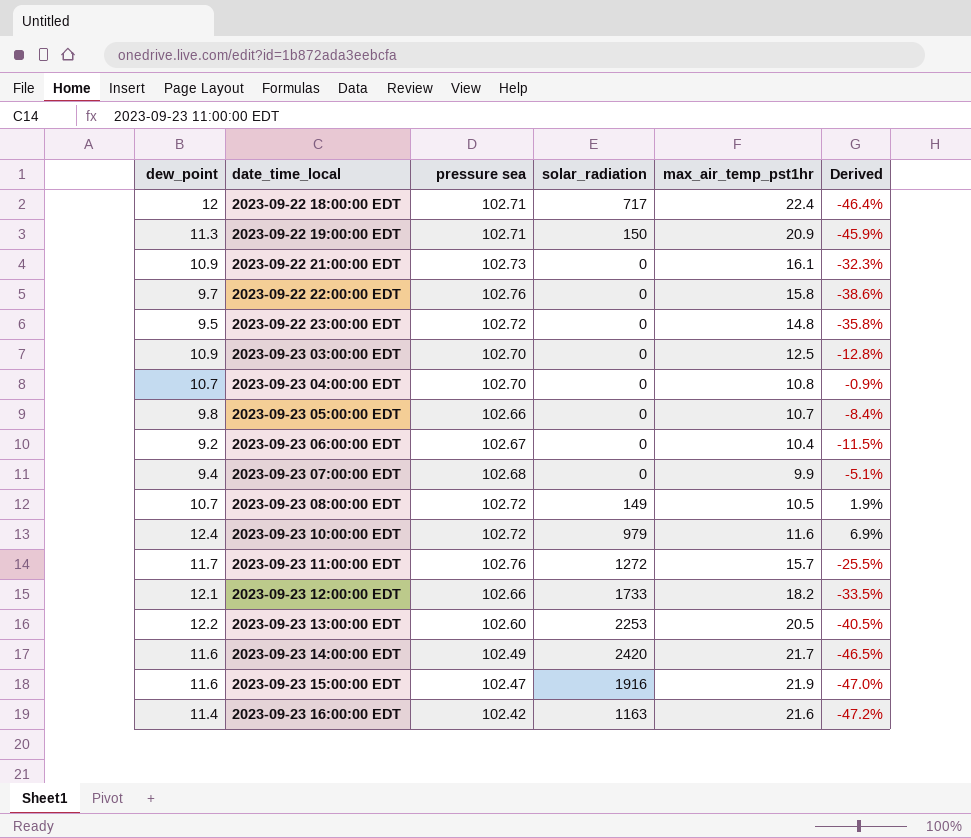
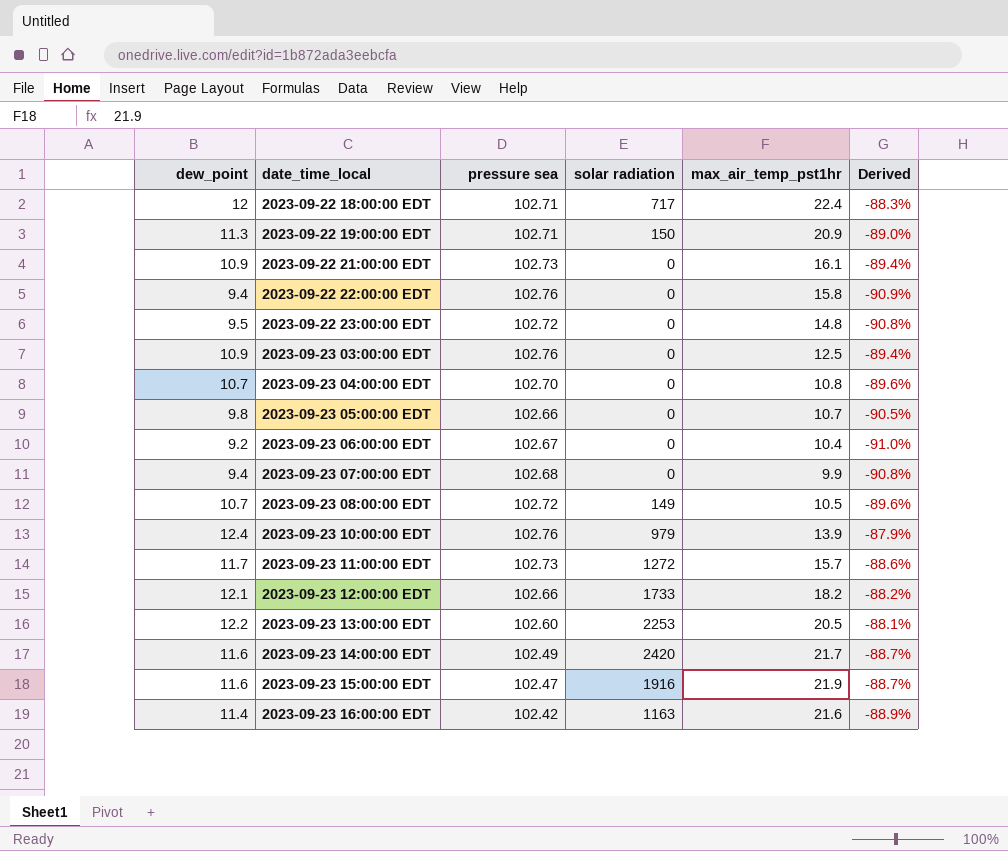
column name: solar_radiation -> solar radiation
column Derived | formula: ([dew_point] - [max_air_temp_pst1hr]) / [max_air_temp_pst1hr] -> ([dew_point] - [pressure sea]) / [pressure sea]
2023-09-22 22:00:00 EDT | dew_point: 9.7 -> 9.4
2023-09-23 03:00:00 EDT | pressure sea: 102.70 -> 102.76
2023-09-23 10:00:00 EDT | pressure sea: 102.72 -> 102.76
2023-09-23 10:00:00 EDT | max_air_temp_pst1hr: 11.6 -> 13.9
2023-09-23 11:00:00 EDT | pressure sea: 102.76 -> 102.73

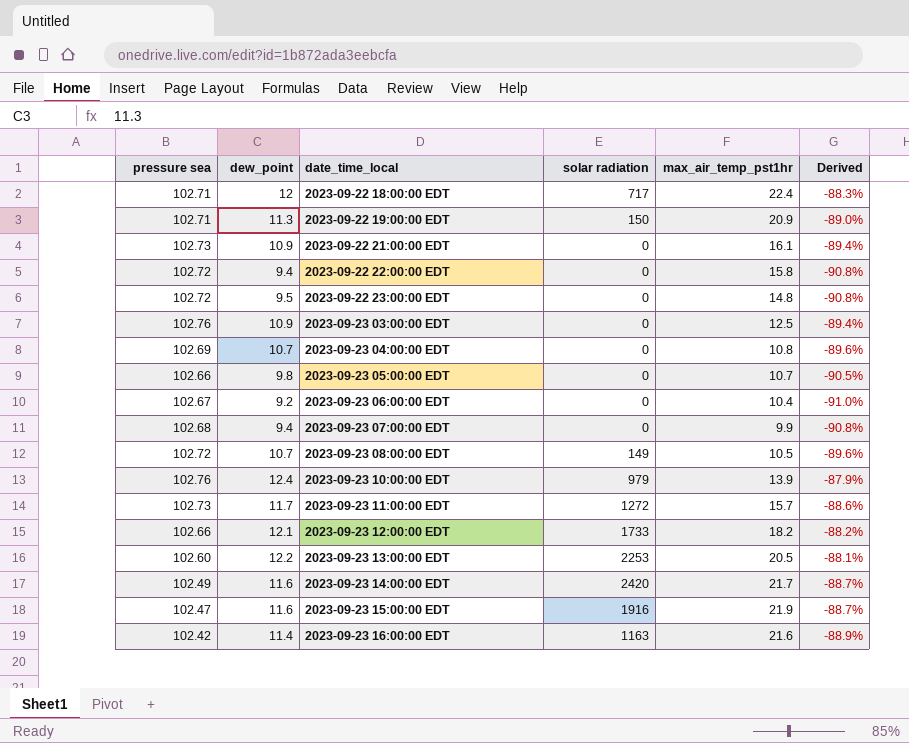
column pressure sea | position: 3 -> 1
2023-09-22 22:00:00 EDT | pressure sea: 102.76 -> 102.72
2023-09-22 22:00:00 EDT | Derived: -90.9% -> -90.8%
2023-09-23 04:00:00 EDT | pressure sea: 102.70 -> 102.69

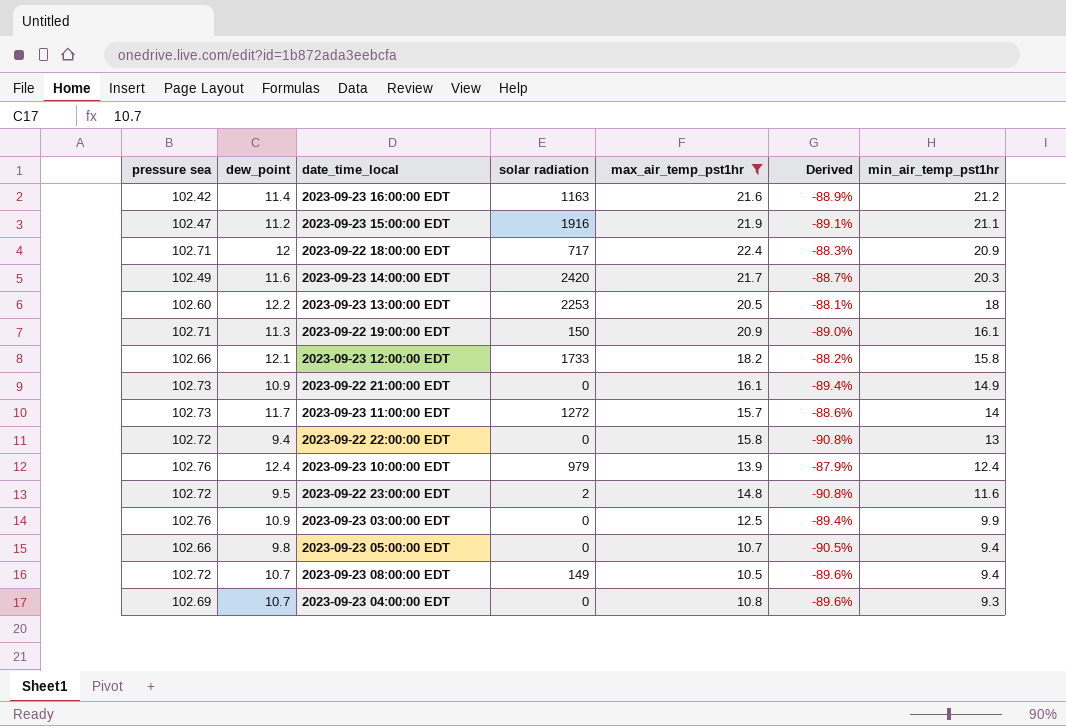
filter: none -> max_air_temp_pst1hr >= 10.5
row order: date_time_local ascending -> min_air_temp_pst1hr descending
column min_air_temp_pst1hr | position: none -> 7
2023-09-23 15:00:00 EDT | dew_point: 11.6 -> 11.2
2023-09-23 15:00:00 EDT | Derived: -88.7% -> -89.1%
2023-09-22 23:00:00 EDT | solar radiation: 0 -> 2

